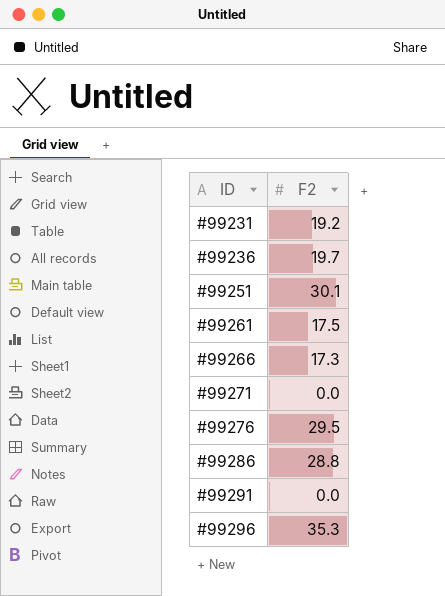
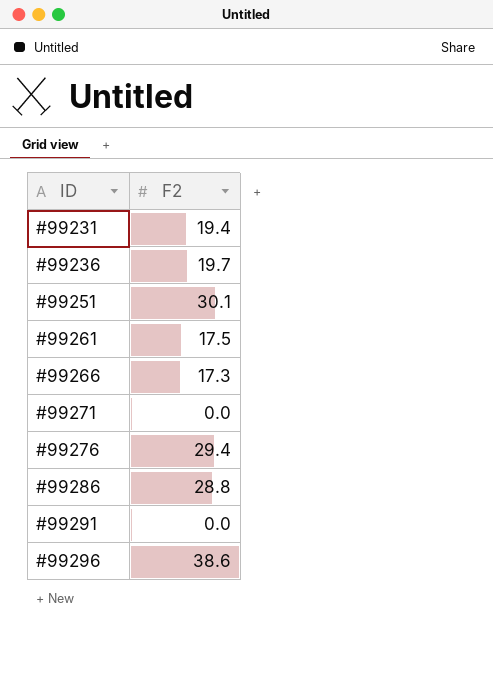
#99231 | F2: 19.2 -> 19.4
#99276 | F2: 29.5 -> 29.4
#99296 | F2: 35.3 -> 38.6

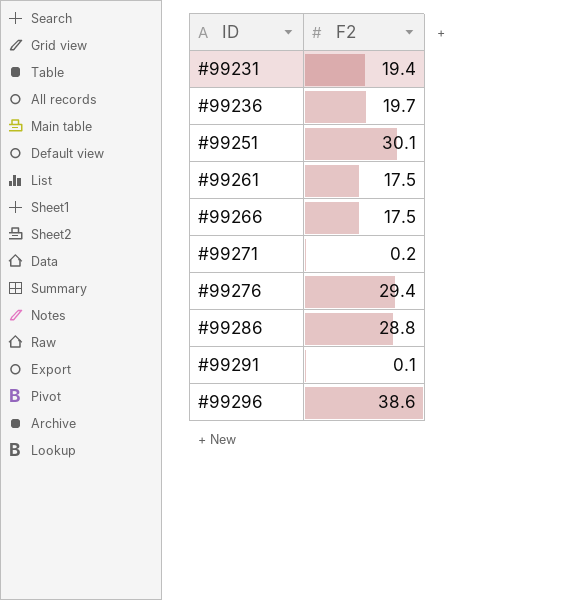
#99266 | F2: 17.3 -> 17.5
#99271 | F2: 0.0 -> 0.2
#99291 | F2: 0.0 -> 0.1

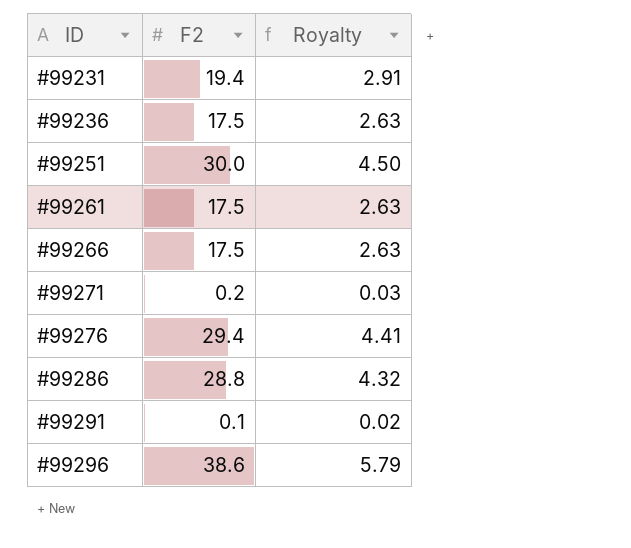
column Royalty | formula: none -> [F2] * 0.15
#99236 | F2: 19.7 -> 17.5
#99251 | F2: 30.1 -> 30.0

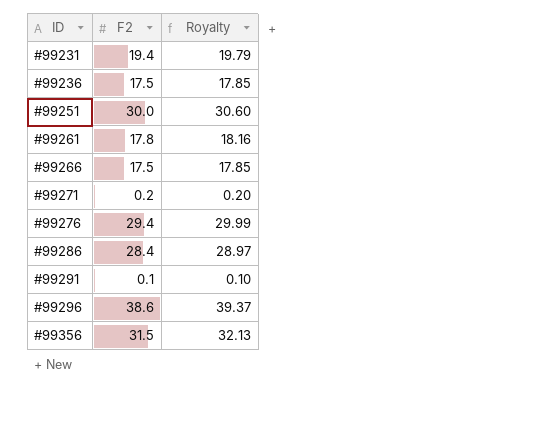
column Royalty | formula: [F2] * 0.15 -> [F2] * 1.02
#99261 | F2: 17.5 -> 17.8
#99286 | F2: 28.8 -> 28.4
row #99356: none -> 31.5 | 32.13

